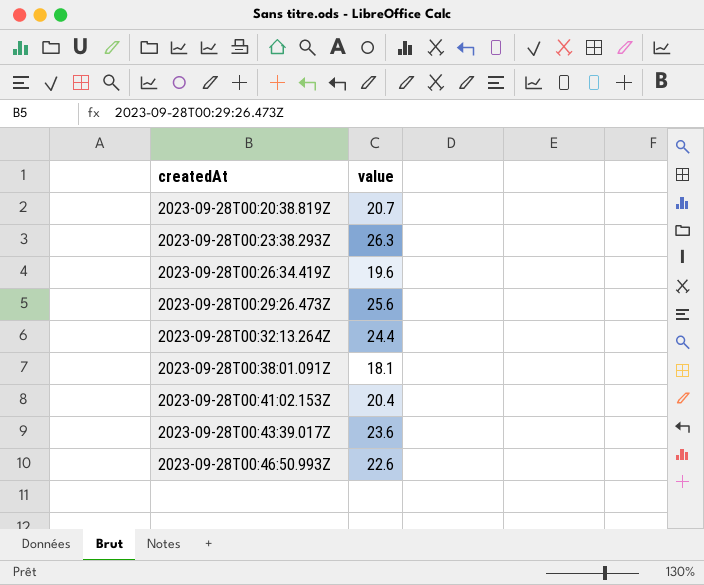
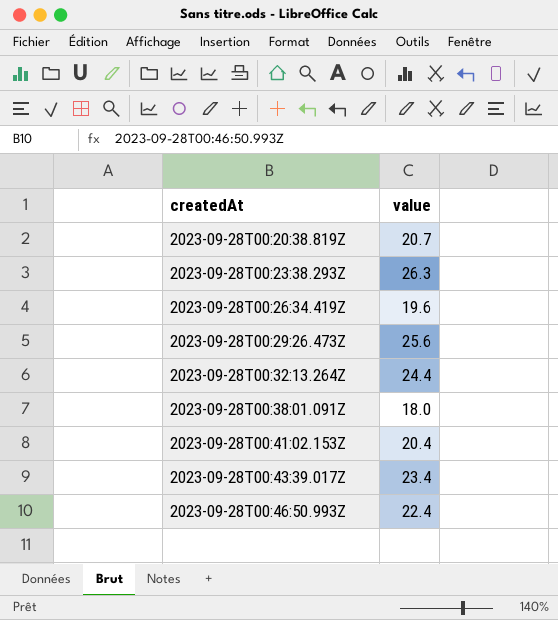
2023-09-28T00:38:01.091Z | value: 18.1 -> 18.0
2023-09-28T00:43:39.017Z | value: 23.6 -> 23.4
2023-09-28T00:46:50.993Z | value: 22.6 -> 22.4

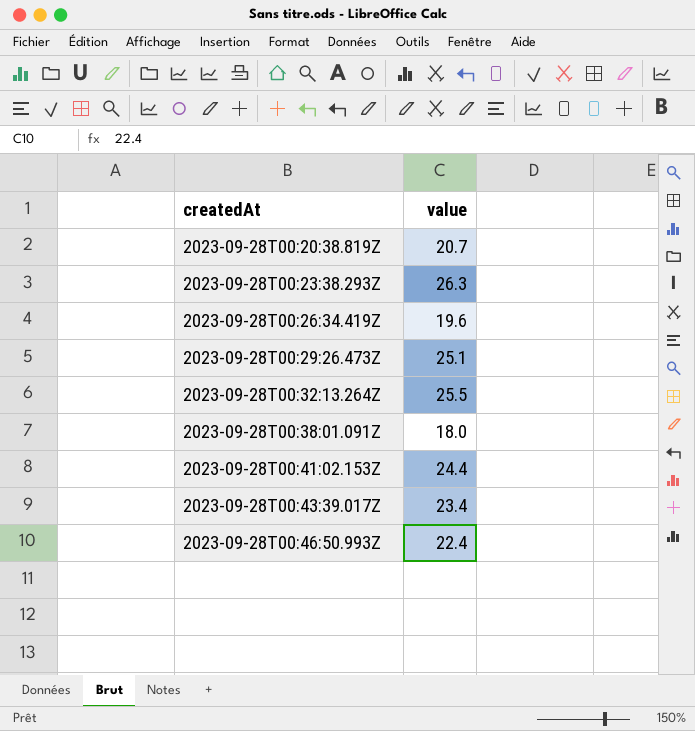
2023-09-28T00:29:26.473Z | value: 25.6 -> 25.1
2023-09-28T00:32:13.264Z | value: 24.4 -> 25.5
2023-09-28T00:41:02.153Z | value: 20.4 -> 24.4

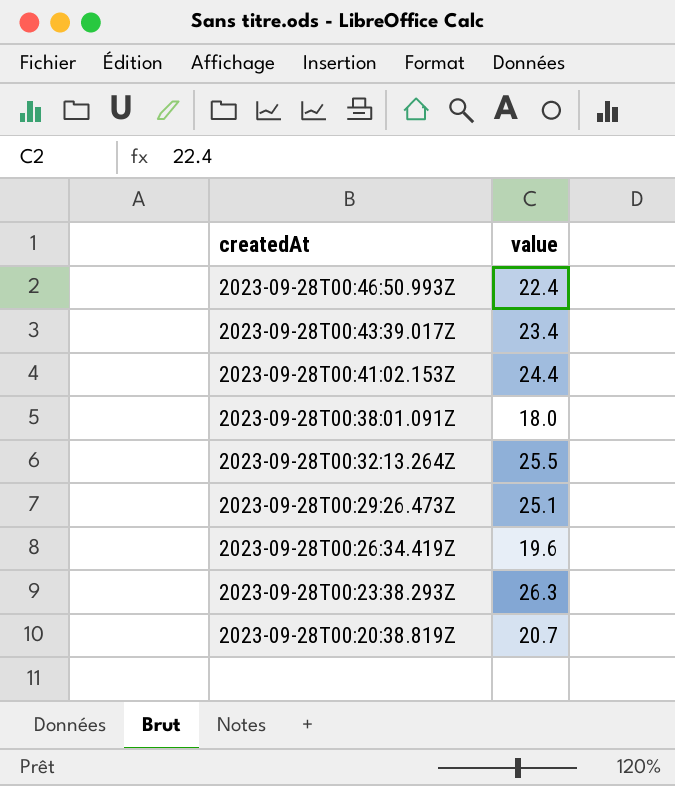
row order: createdAt ascending -> createdAt descending

